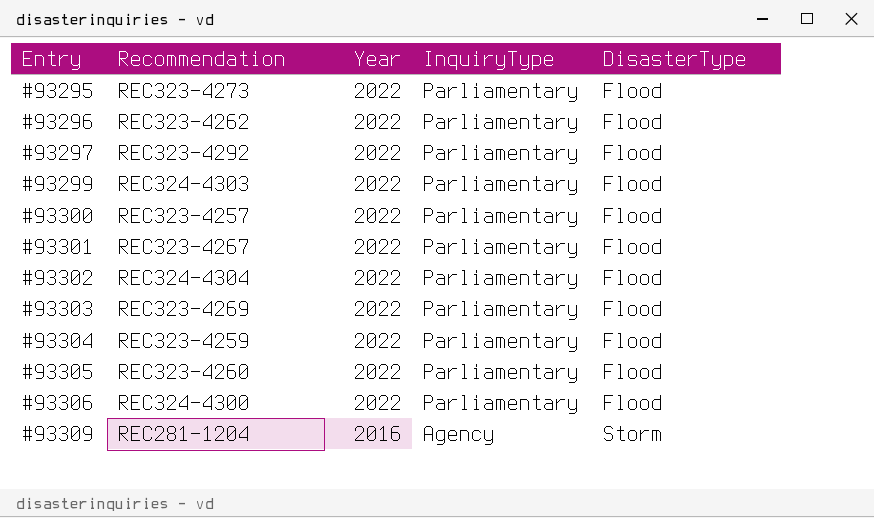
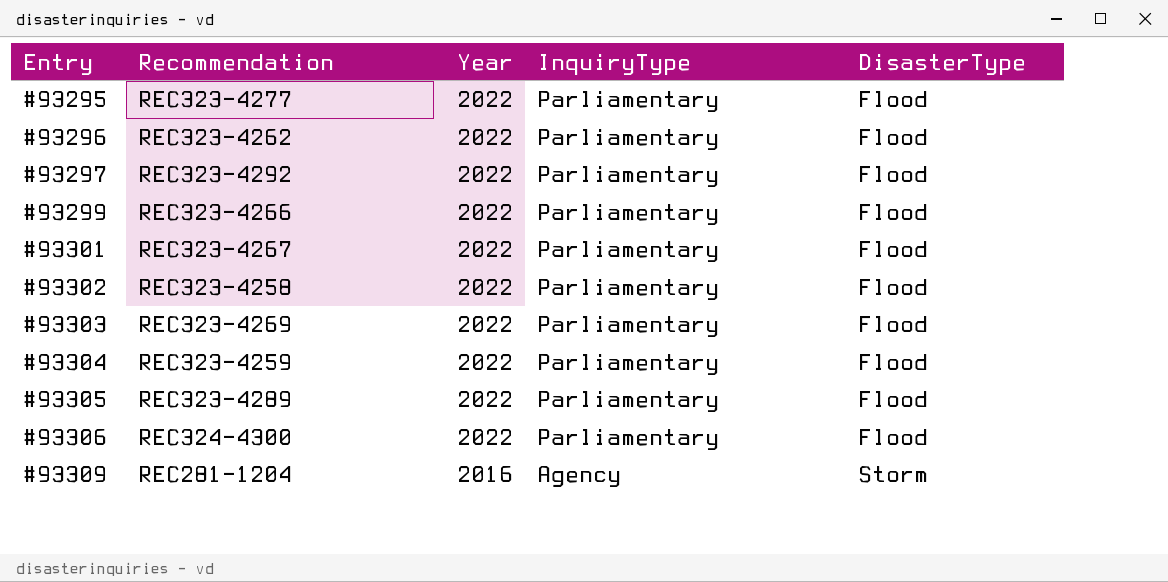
row #93300: REC323-4257 | 2022 | Parliamentary | Flood -> none
#93295 | Recommendation: REC323-4273 -> REC323-4277
#93299 | Recommendation: REC324-4303 -> REC323-4266
#93302 | Recommendation: REC324-4304 -> REC323-4258
#93305 | Recommendation: REC323-4260 -> REC323-4289

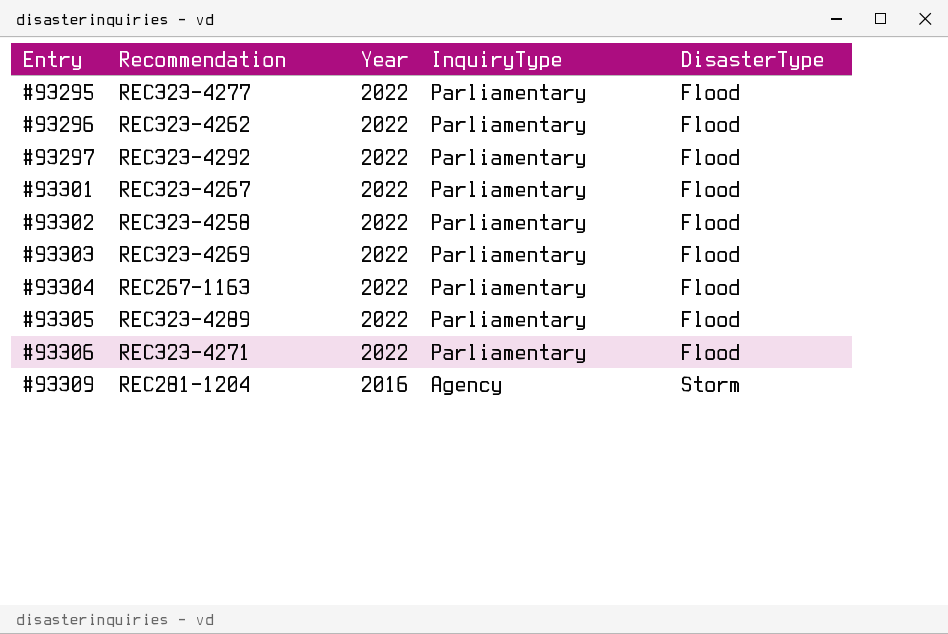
row #93299: REC323-4266 | 2022 | Parliamentary | Flood -> none
#93304 | Recommendation: REC323-4259 -> REC267-1163
#93306 | Recommendation: REC324-4300 -> REC323-4271

